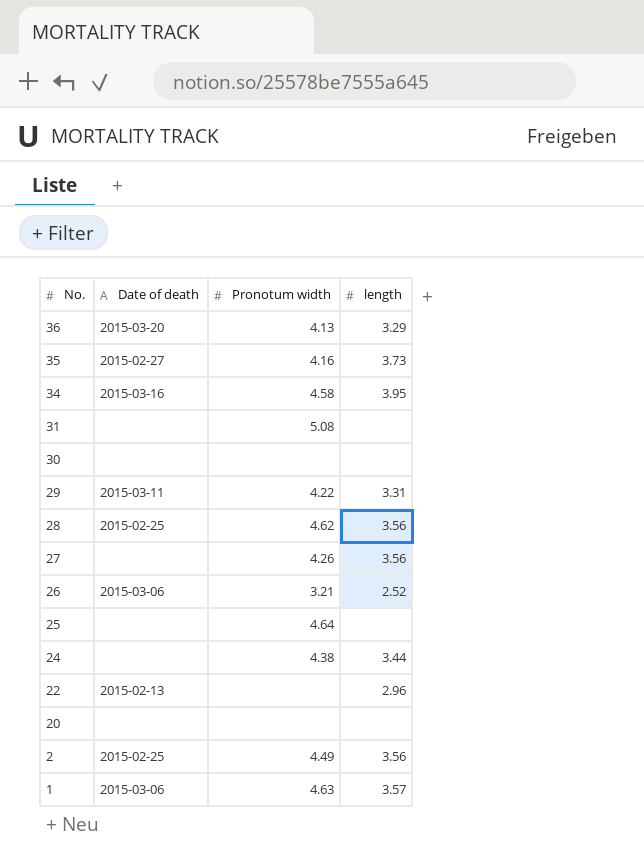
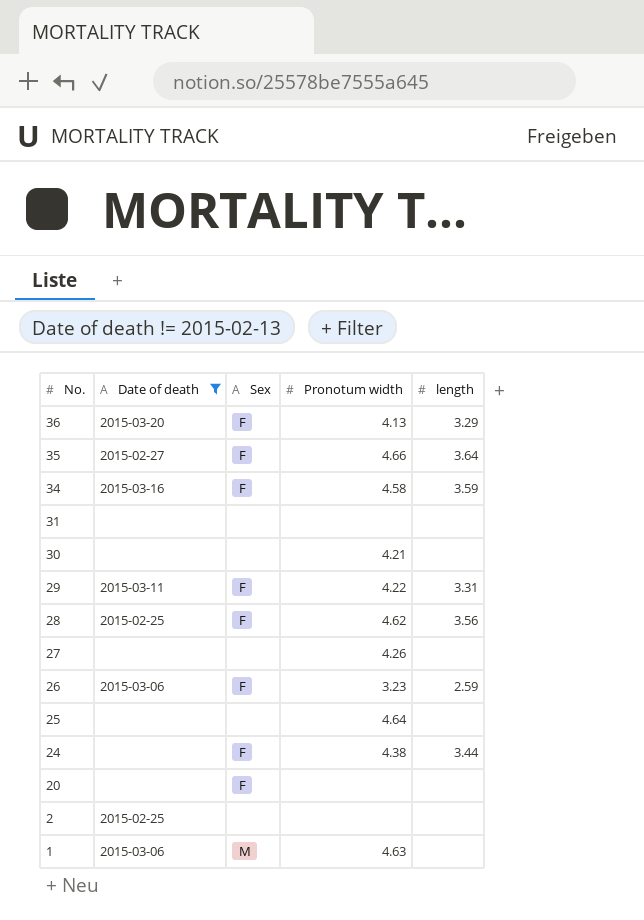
filter: none -> Date of death != 2015-02-13
column Sex | position: none -> 3
35 | Pronotum width: 4.16 -> 4.66
35 | length: 3.73 -> 3.64
34 | length: 3.95 -> 3.59
31 | Pronotum width: 5.08 -> none
30 | Pronotum width: none -> 4.21
27 | length: 3.56 -> none
26 | Pronotum width: 3.21 -> 3.23
26 | length: 2.52 -> 2.59
2 | Pronotum width: 4.49 -> none
2 | length: 3.56 -> none
1 | length: 3.57 -> none

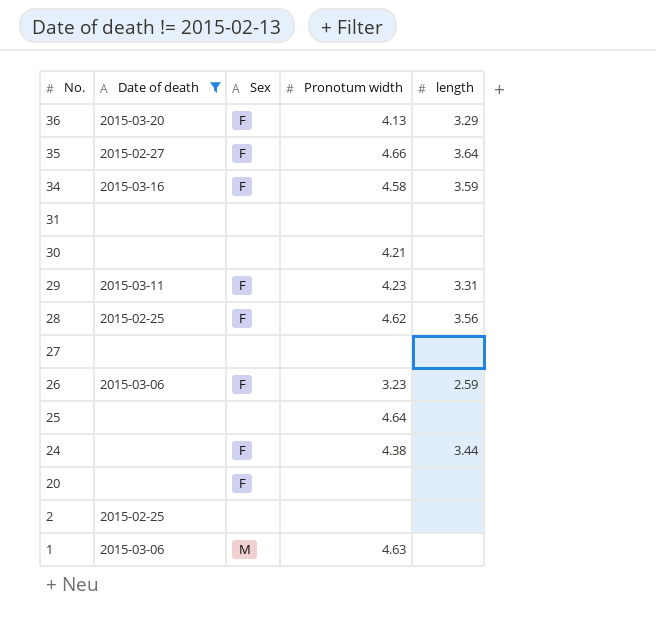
29 | Pronotum width: 4.22 -> 4.23
27 | Pronotum width: 4.26 -> none

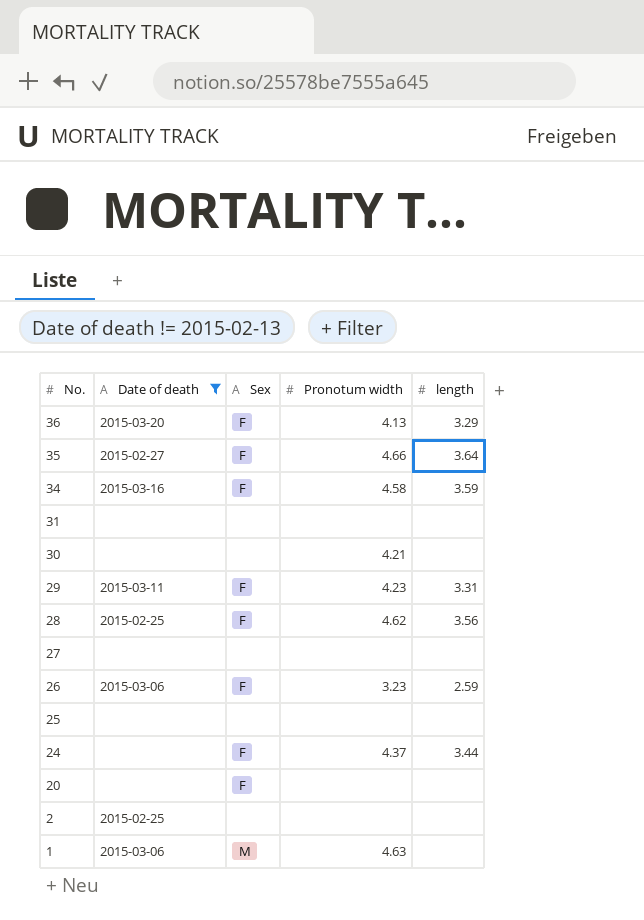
25 | Pronotum width: 4.64 -> none
24 | Pronotum width: 4.38 -> 4.37

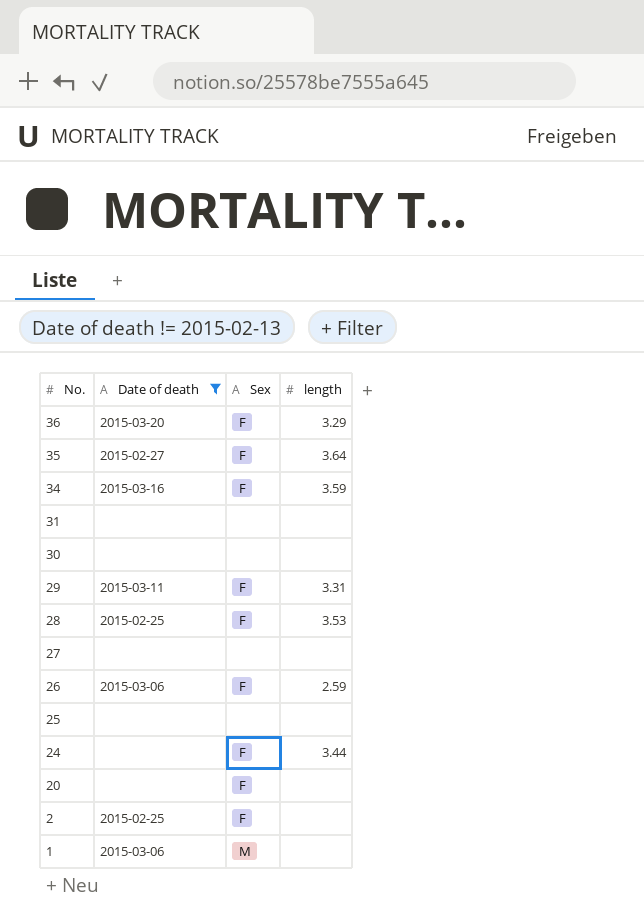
column Pronotum width | position: 4 -> none
28 | length: 3.56 -> 3.53
2 | Sex: none -> F

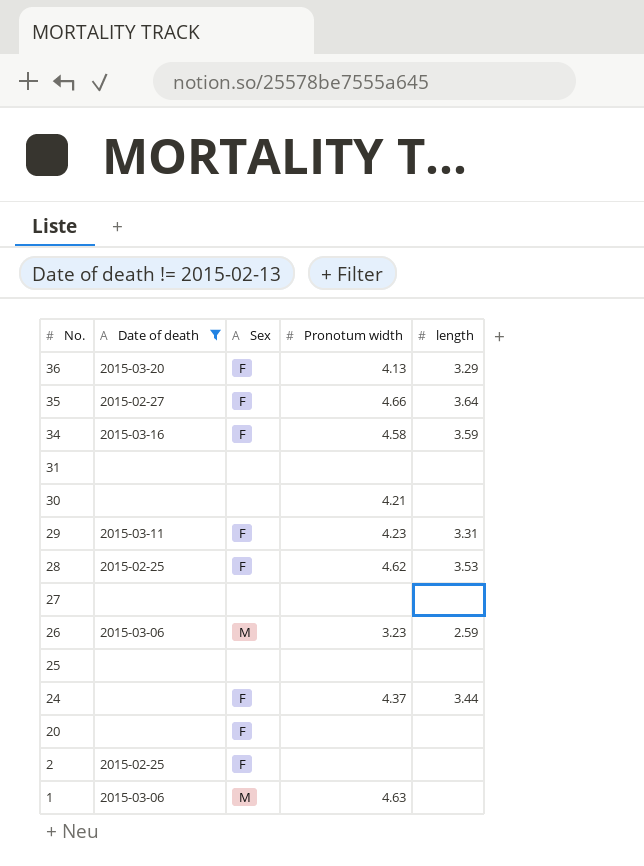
column Pronotum width | position: none -> 4
26 | Sex: F -> M

